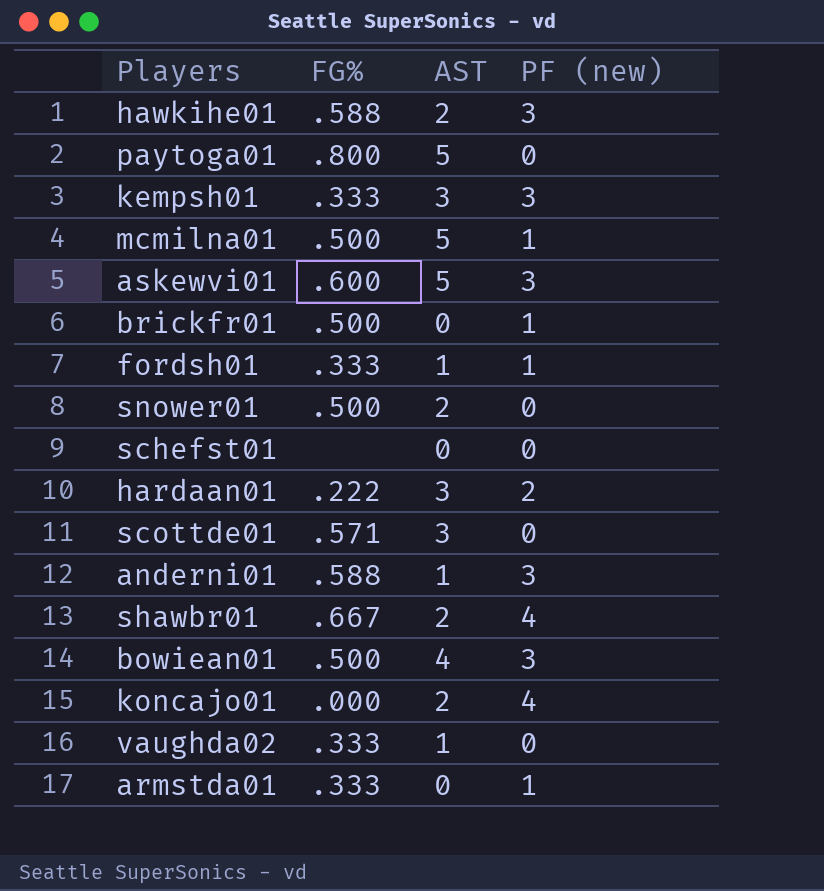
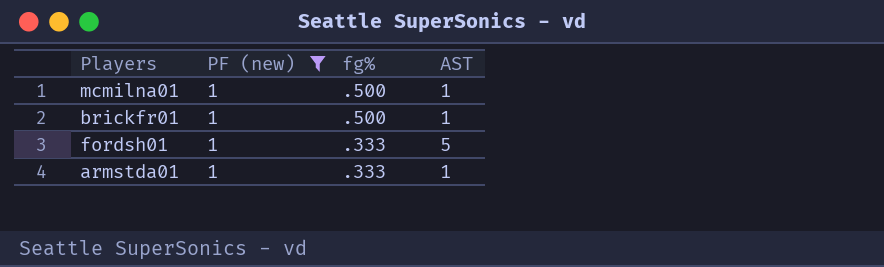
filter: none -> PF (new) = 1
column PF (new) | position: 4 -> 2
column name: FG% -> fg%
mcmilna01 | AST: 5 -> 1
brickfr01 | AST: 0 -> 1
fordsh01 | AST: 1 -> 5
armstda01 | AST: 0 -> 1

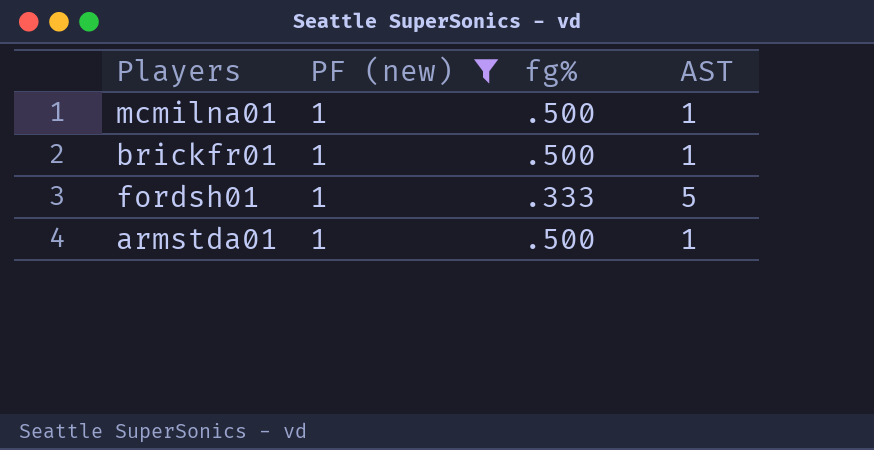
armstda01 | fg%: .333 -> .500

